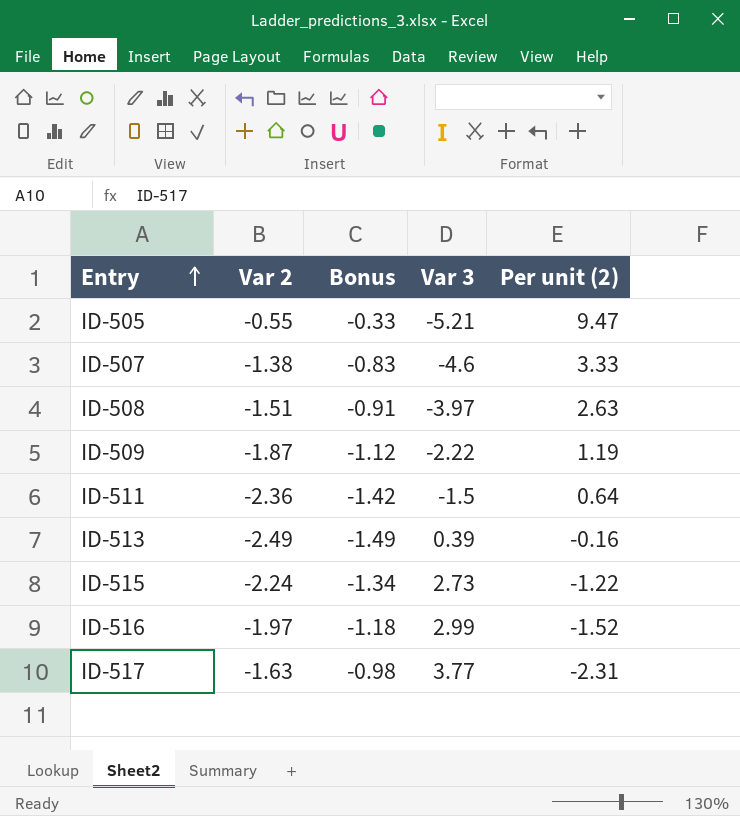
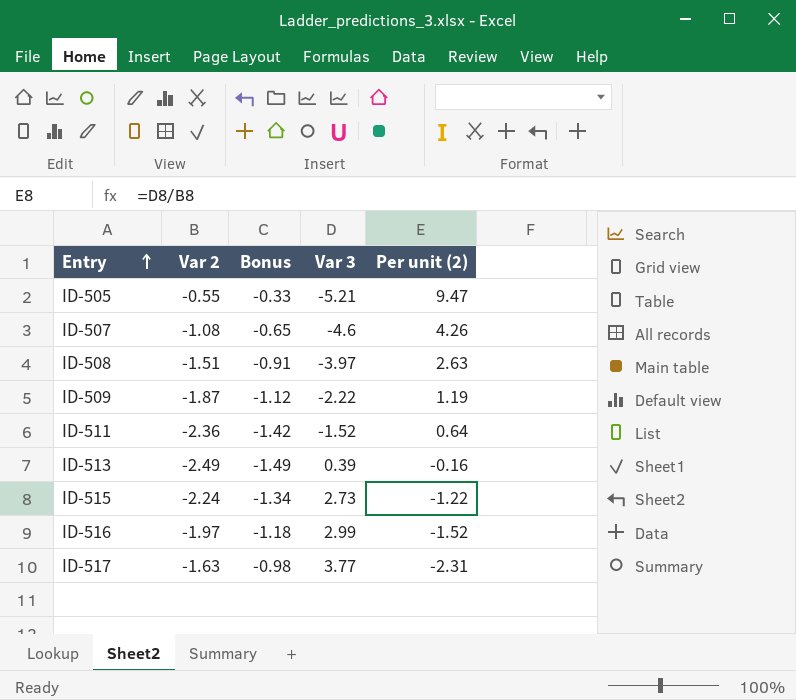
ID-507 | Var 2: -1.38 -> -1.08
ID-507 | Bonus: -0.83 -> -0.65
ID-507 | Per unit (2): 3.33 -> 4.26
ID-511 | Var 3: -1.5 -> -1.52

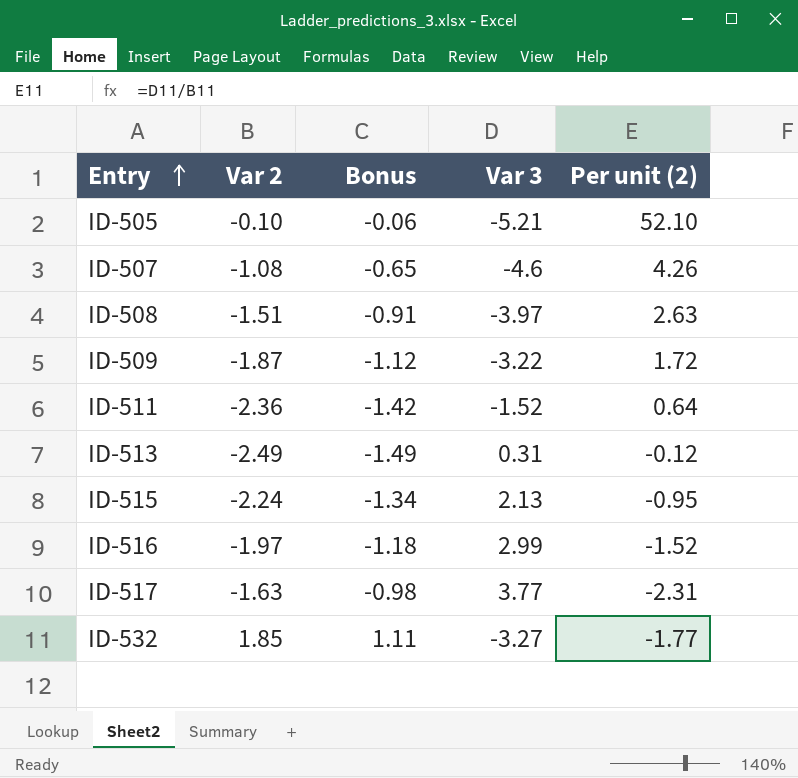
ID-505 | Var 2: -0.55 -> -0.10
ID-505 | Bonus: -0.33 -> -0.06
ID-505 | Per unit (2): 9.47 -> 52.10
ID-509 | Var 3: -2.22 -> -3.22
ID-509 | Per unit (2): 1.19 -> 1.72
ID-513 | Var 3: 0.39 -> 0.31
ID-513 | Per unit (2): -0.16 -> -0.12
ID-515 | Var 3: 2.73 -> 2.13
ID-515 | Per unit (2): -1.22 -> -0.95
row ID-532: none -> 1.85 | 1.11 | -3.27 | -1.77

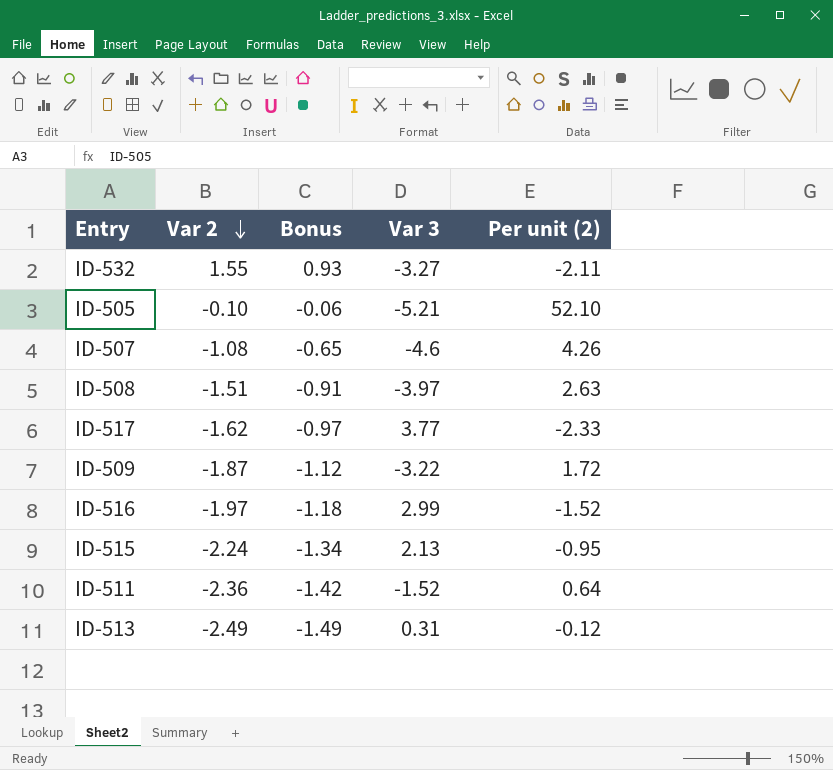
row order: Entry ascending -> Var 2 descending
ID-532 | Var 2: 1.85 -> 1.55
ID-532 | Bonus: 1.11 -> 0.93
ID-532 | Per unit (2): -1.77 -> -2.11
ID-517 | Var 2: -1.63 -> -1.62
ID-517 | Bonus: -0.98 -> -0.97
ID-517 | Per unit (2): -2.31 -> -2.33

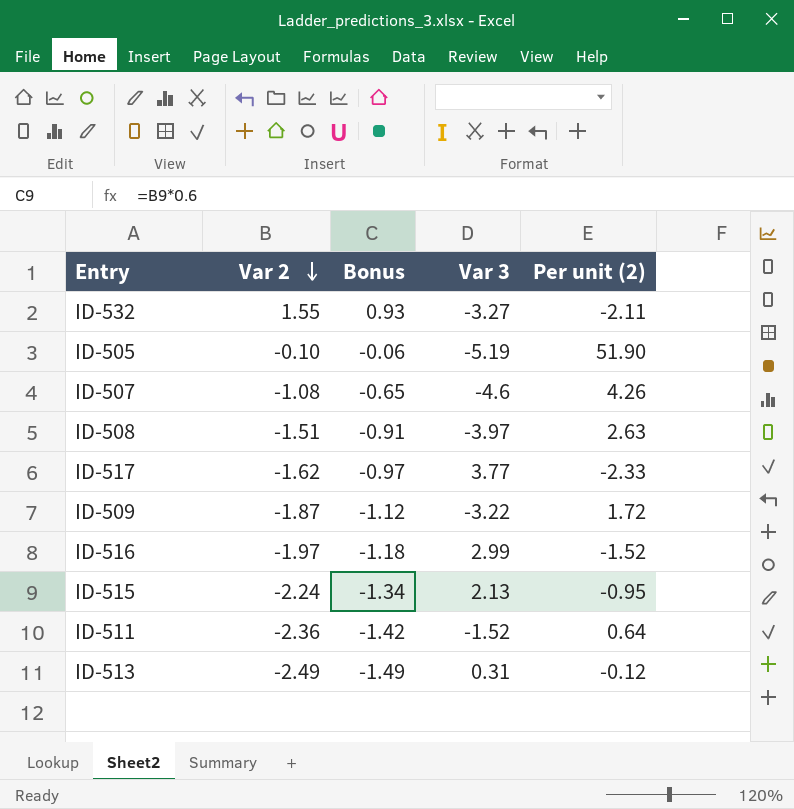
ID-505 | Var 3: -5.21 -> -5.19
ID-505 | Per unit (2): 52.10 -> 51.90

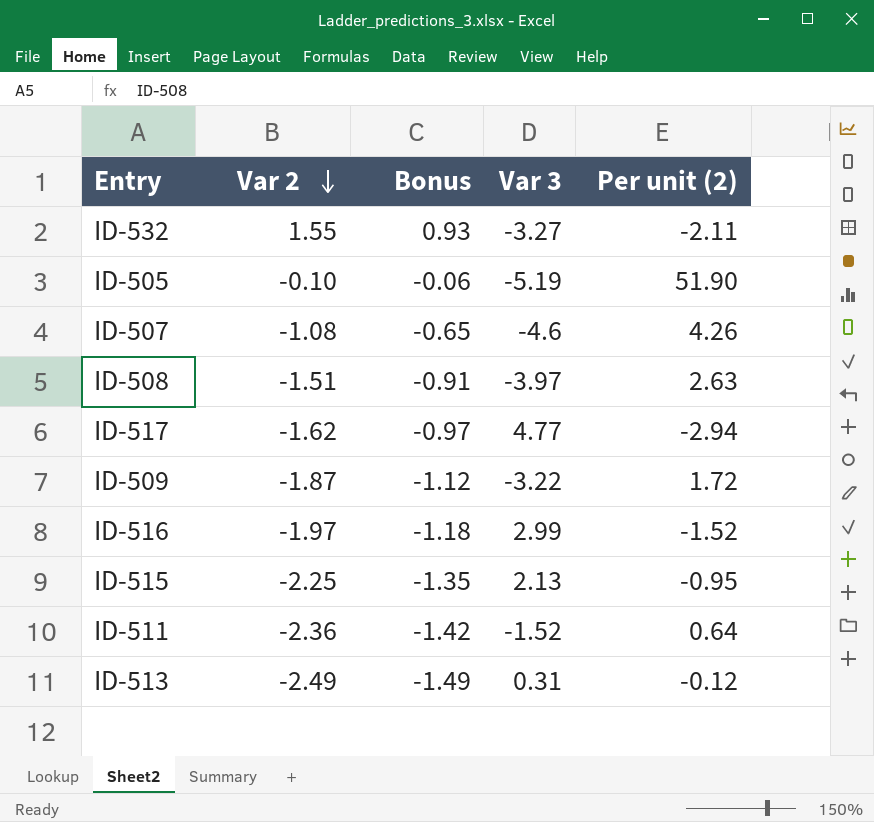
ID-517 | Var 3: 3.77 -> 4.77
ID-517 | Per unit (2): -2.33 -> -2.94
ID-515 | Var 2: -2.24 -> -2.25
ID-515 | Bonus: -1.34 -> -1.35

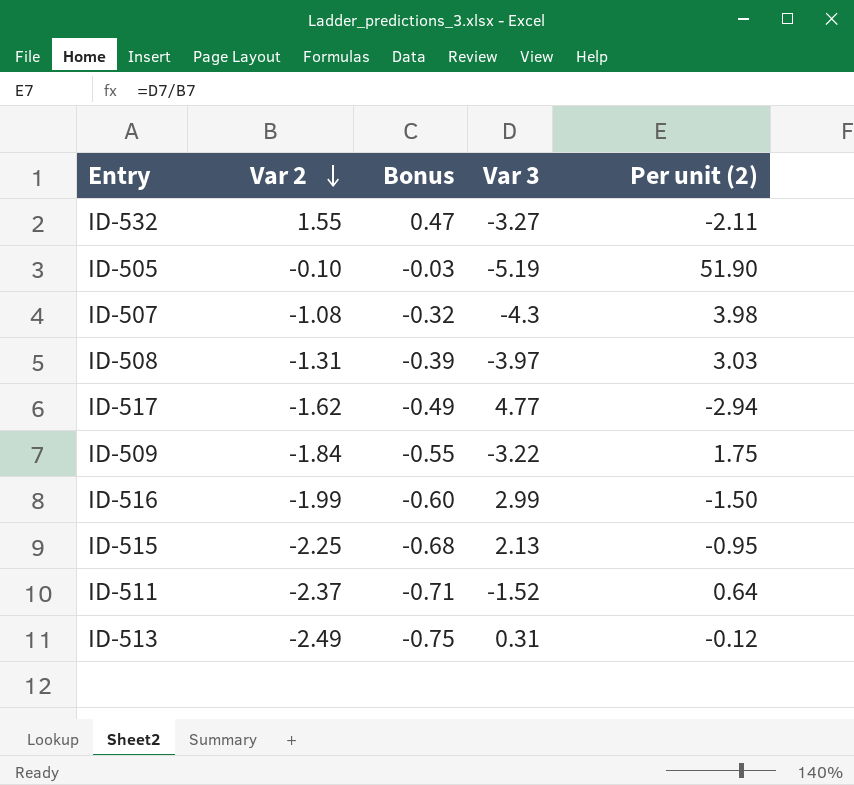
column Bonus | formula: [Var 2] * 0.6 -> [Var 2] * 0.3
ID-507 | Var 3: -4.6 -> -4.3
ID-507 | Per unit (2): 4.26 -> 3.98
ID-508 | Var 2: -1.51 -> -1.31
ID-508 | Per unit (2): 2.63 -> 3.03
ID-509 | Var 2: -1.87 -> -1.84
ID-509 | Per unit (2): 1.72 -> 1.75
ID-516 | Var 2: -1.97 -> -1.99
ID-516 | Per unit (2): -1.52 -> -1.50
ID-511 | Var 2: -2.36 -> -2.37

